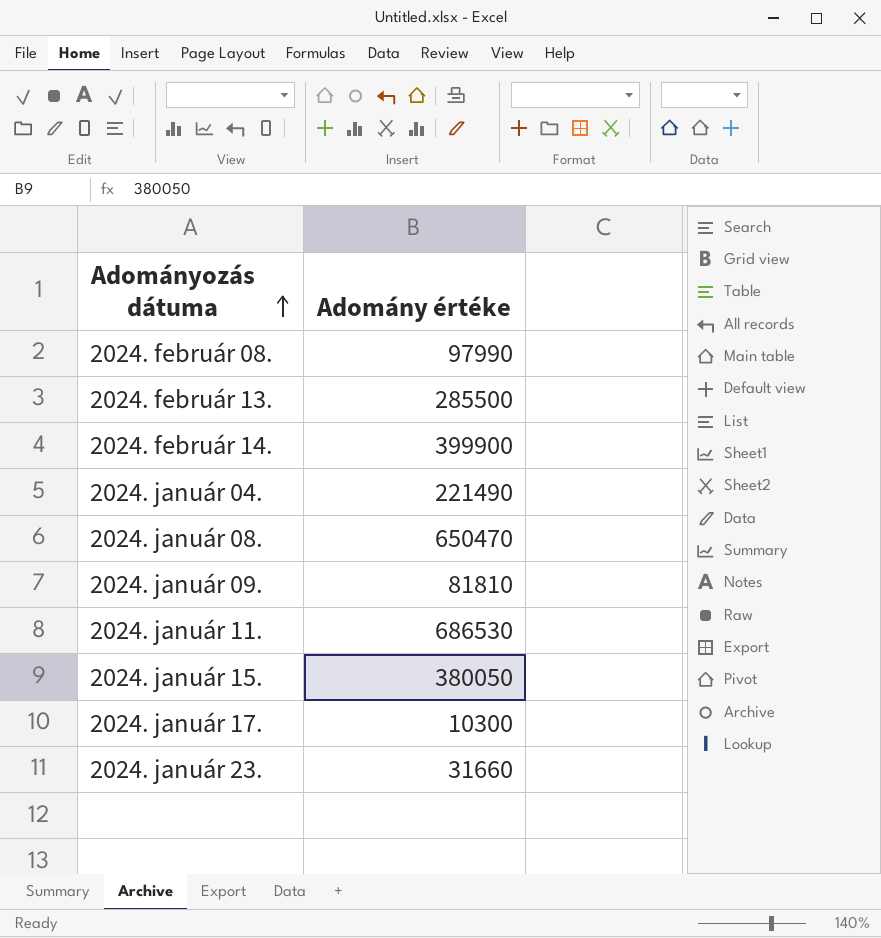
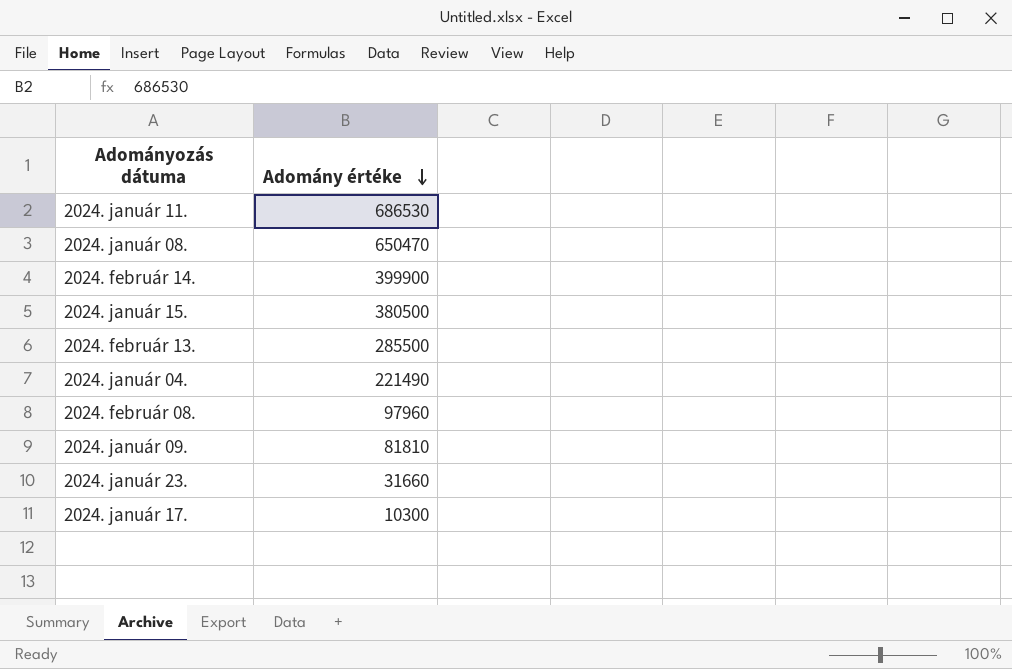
row order: Adományozás dátuma ascending -> Adomány értéke descending
2024. január 15. | Adomány értéke: 380050 -> 380500
2024. február 08. | Adomány értéke: 97990 -> 97960

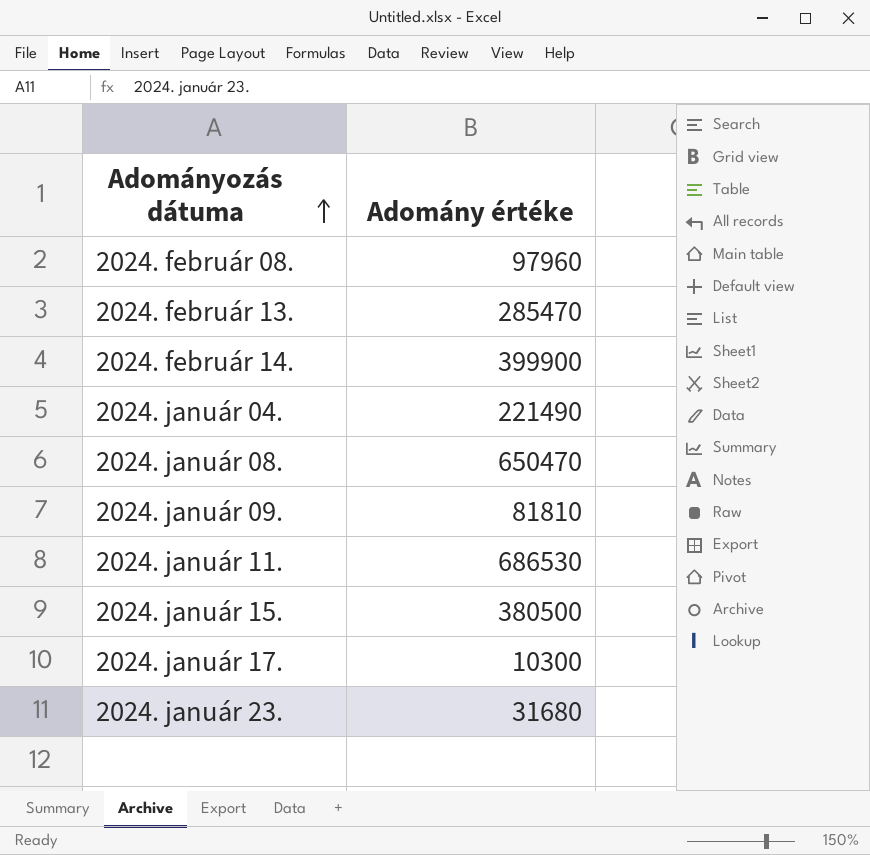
row order: Adomány értéke descending -> Adományozás dátuma ascending
2024. február 13. | Adomány értéke: 285500 -> 285470
2024. január 23. | Adomány értéke: 31660 -> 31680

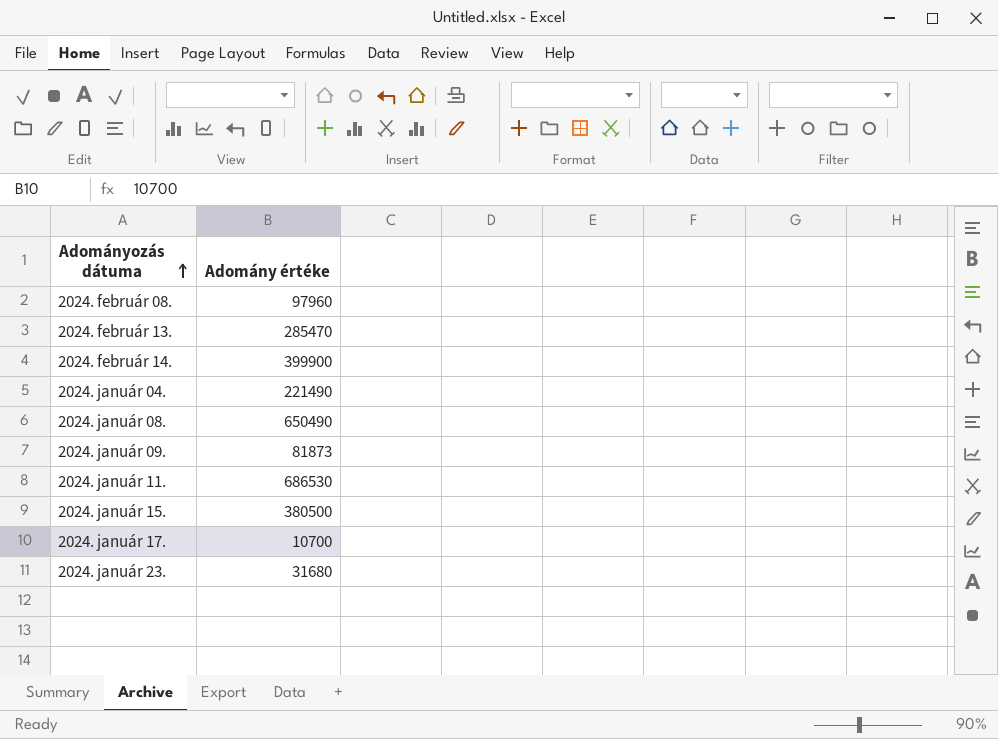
2024. január 08. | Adomány értéke: 650470 -> 650490
2024. január 09. | Adomány értéke: 81810 -> 81873
2024. január 17. | Adomány értéke: 10300 -> 10700

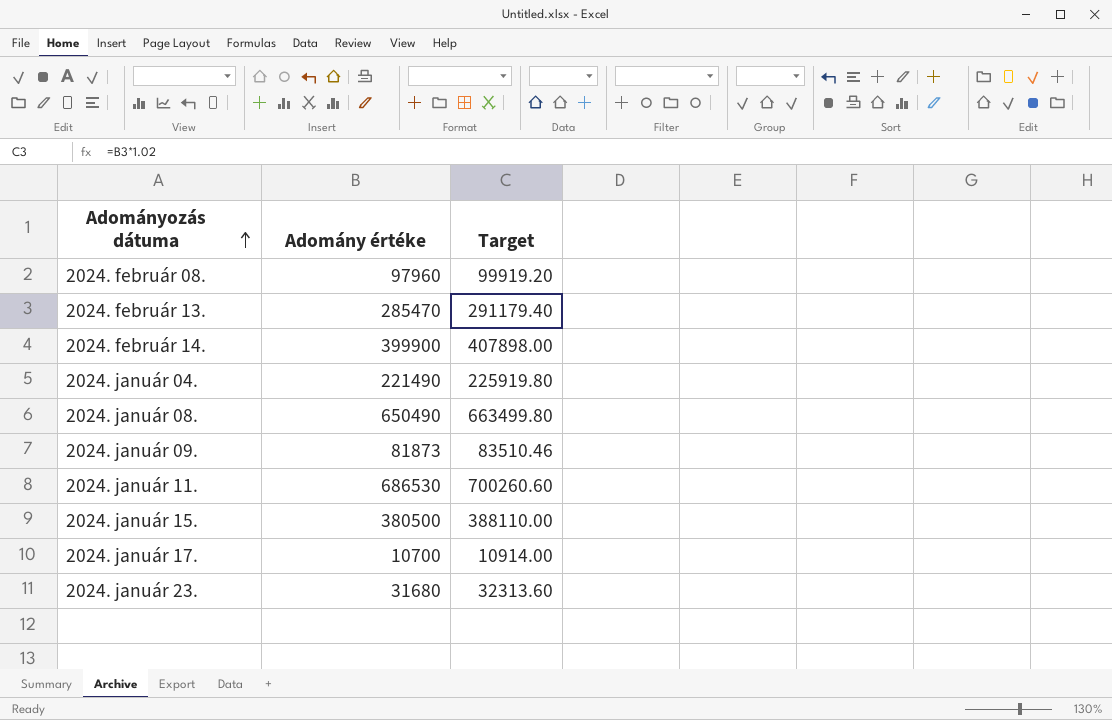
column Target | formula: none -> [Adomány értéke] * 1.02

